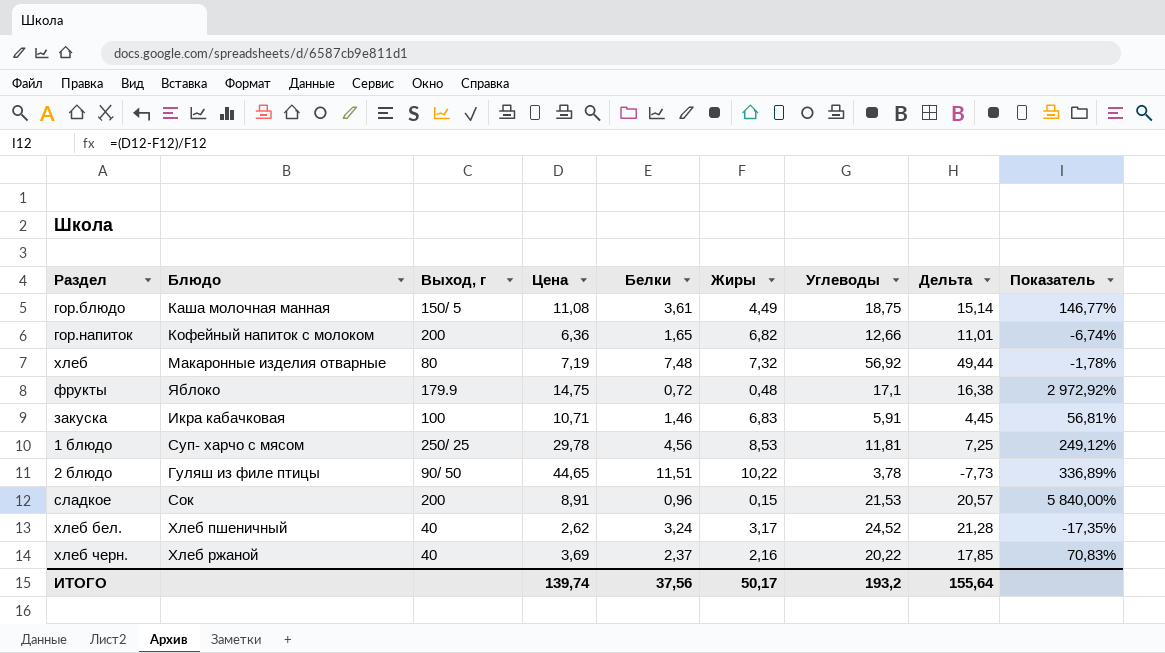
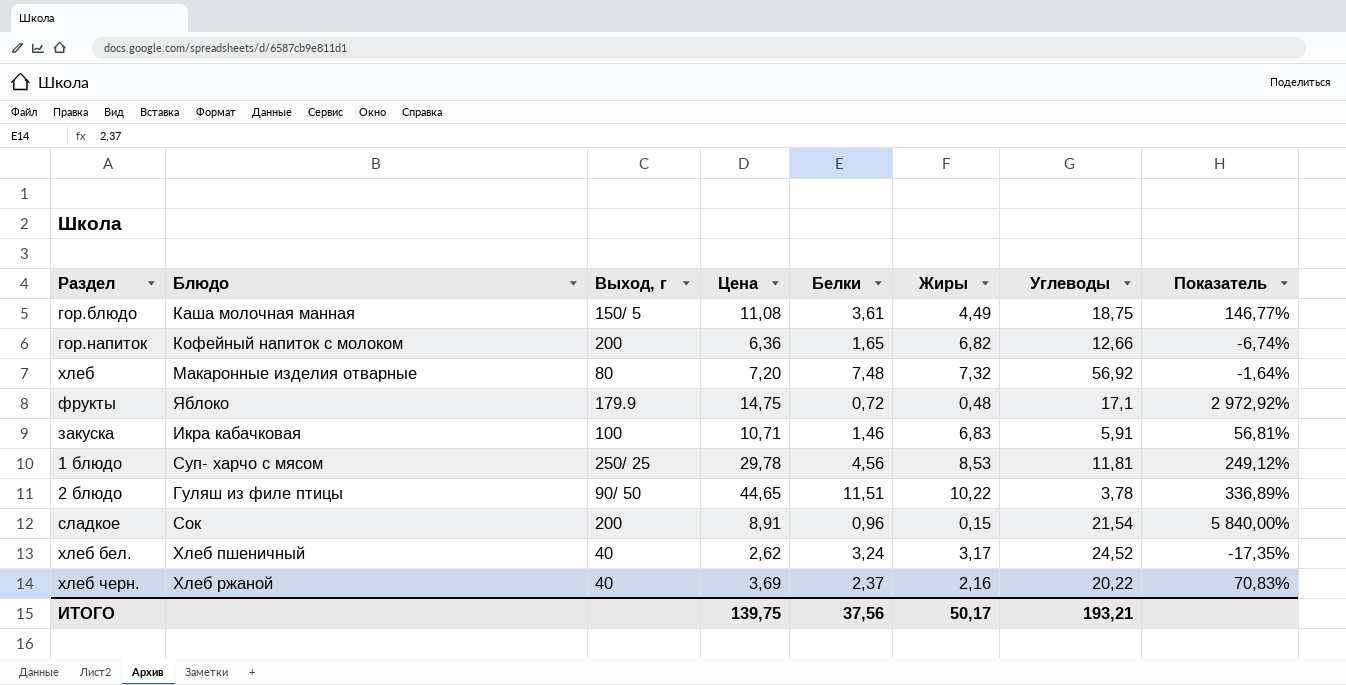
column Дельта | formula: [Углеводы] - [Белки] -> none
хлеб | Цена: 7,19 -> 7,20
хлеб | Показатель: -1,78% -> -1,64%
сладкое | Углеводы: 21,53 -> 21,54
ИТОГО | Цена: 139,74 -> 139,75
ИТОГО | Углеводы: 193,2 -> 193,21

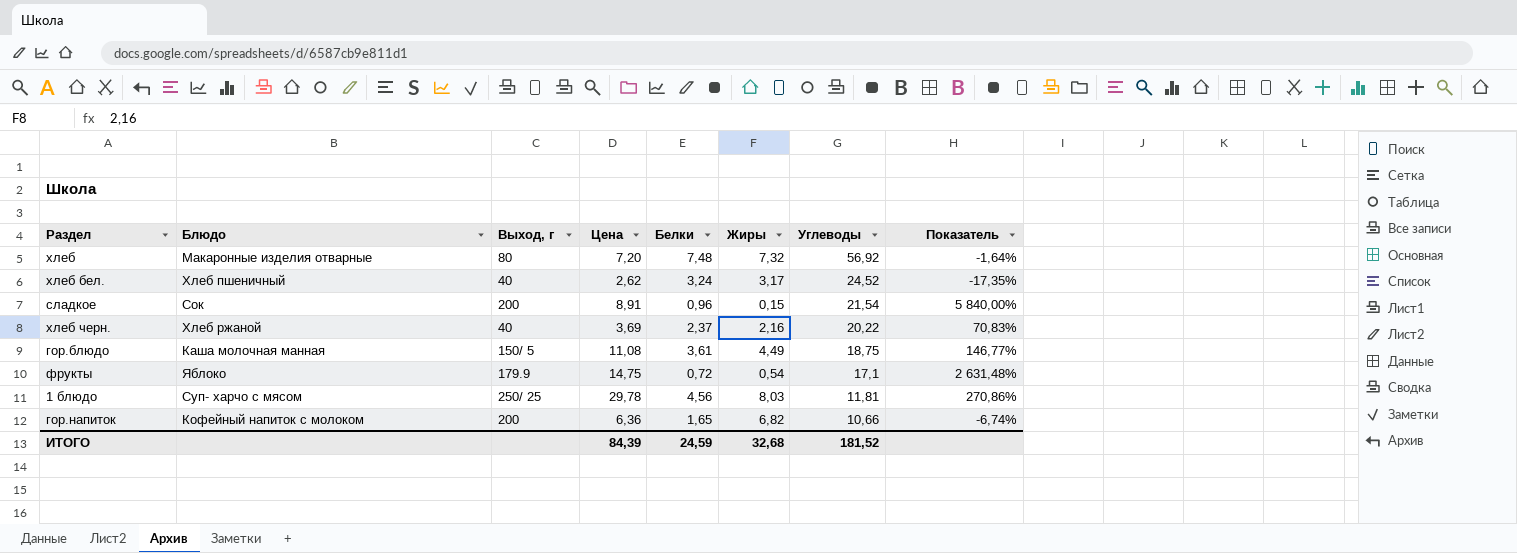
row order: none -> Углеводы descending
row закуска: Икра кабачковая | 100 | 10,71 | 1,46 | 6,83 | 5,91 | 56,81% -> none
row 2 блюдо: Гуляш из филе птицы | 90/ 50 | 44,65 | 11,51 | 10,22 | 3,78 | 336,89% -> none
фрукты | Жиры: 0,48 -> 0,54
фрукты | Показатель: 2 972,92% -> 2 631,48%
1 блюдо | Жиры: 8,53 -> 8,03
1 блюдо | Показатель: 249,12% -> 270,86%
гор.напиток | Углеводы: 12,66 -> 10,66
ИТОГО | Цена: 139,75 -> 84,39
ИТОГО | Белки: 37,56 -> 24,59
ИТОГО | Жиры: 50,17 -> 32,68
ИТОГО | Углеводы: 193,21 -> 181,52

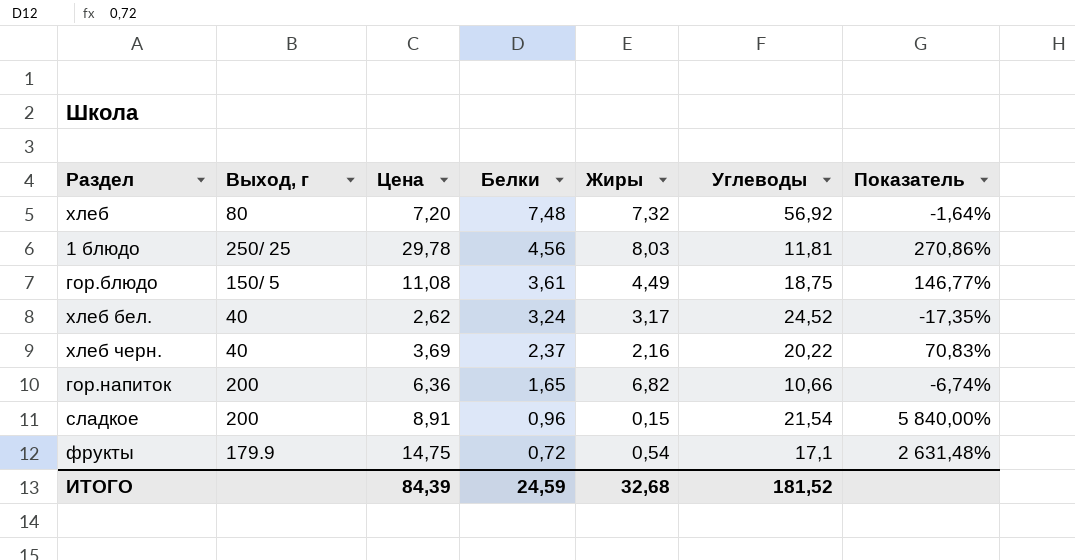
row order: Углеводы descending -> Белки descending
column Блюдо | position: 2 -> none

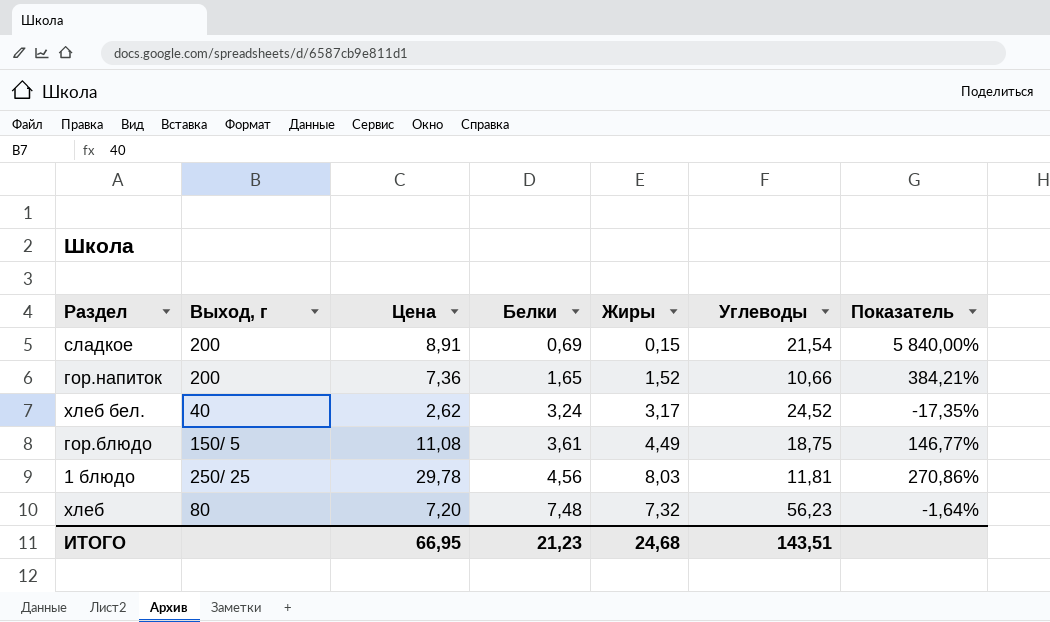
row order: Белки descending -> Белки ascending
row хлеб черн.: 40 | 3,69 | 2,37 | 2,16 | 20,22 | 70,83% -> none
row фрукты: 179.9 | 14,75 | 0,72 | 0,54 | 17,1 | 2 631,48% -> none
сладкое | Белки: 0,96 -> 0,69
гор.напиток | Цена: 6,36 -> 7,36
гор.напиток | Жиры: 6,82 -> 1,52
гор.напиток | Показатель: -6,74% -> 384,21%
хлеб | Углеводы: 56,92 -> 56,23
ИТОГО | Цена: 84,39 -> 66,95
ИТОГО | Белки: 24,59 -> 21,23
ИТОГО | Жиры: 32,68 -> 24,68
ИТОГО | Углеводы: 181,52 -> 143,51

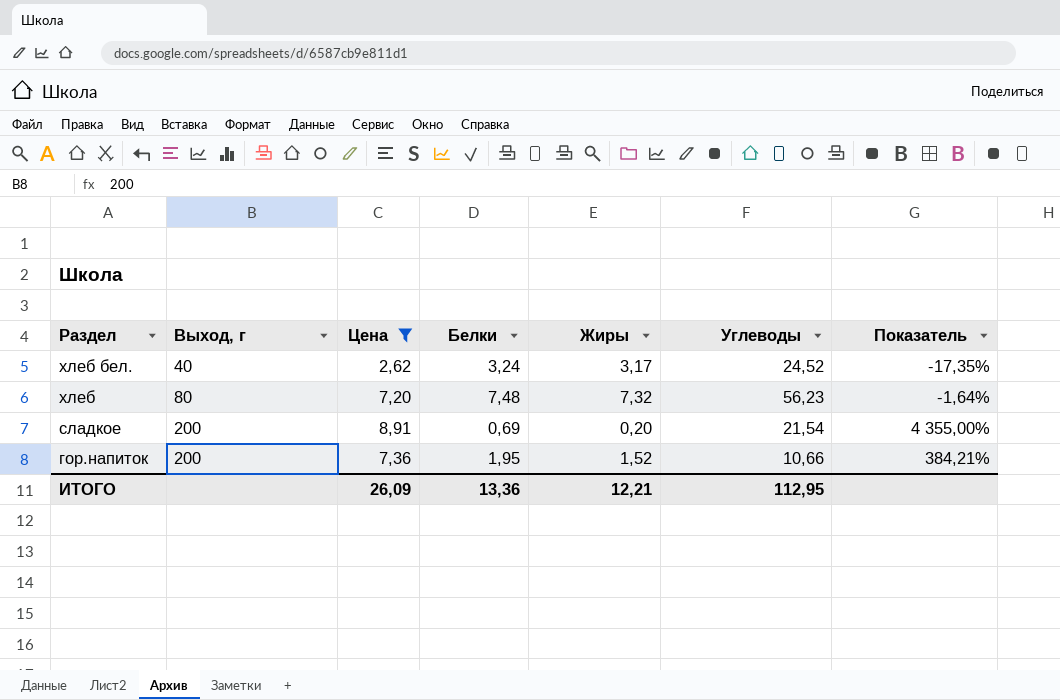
filter: none -> Цена <= 8,91
row order: Белки ascending -> Раздел descending
сладкое | Жиры: 0,15 -> 0,20
сладкое | Показатель: 5 840,00% -> 4 355,00%
гор.напиток | Белки: 1,65 -> 1,95
ИТОГО | Цена: 66,95 -> 26,09
ИТОГО | Белки: 21,23 -> 13,36
ИТОГО | Жиры: 24,68 -> 12,21
ИТОГО | Углеводы: 143,51 -> 112,95

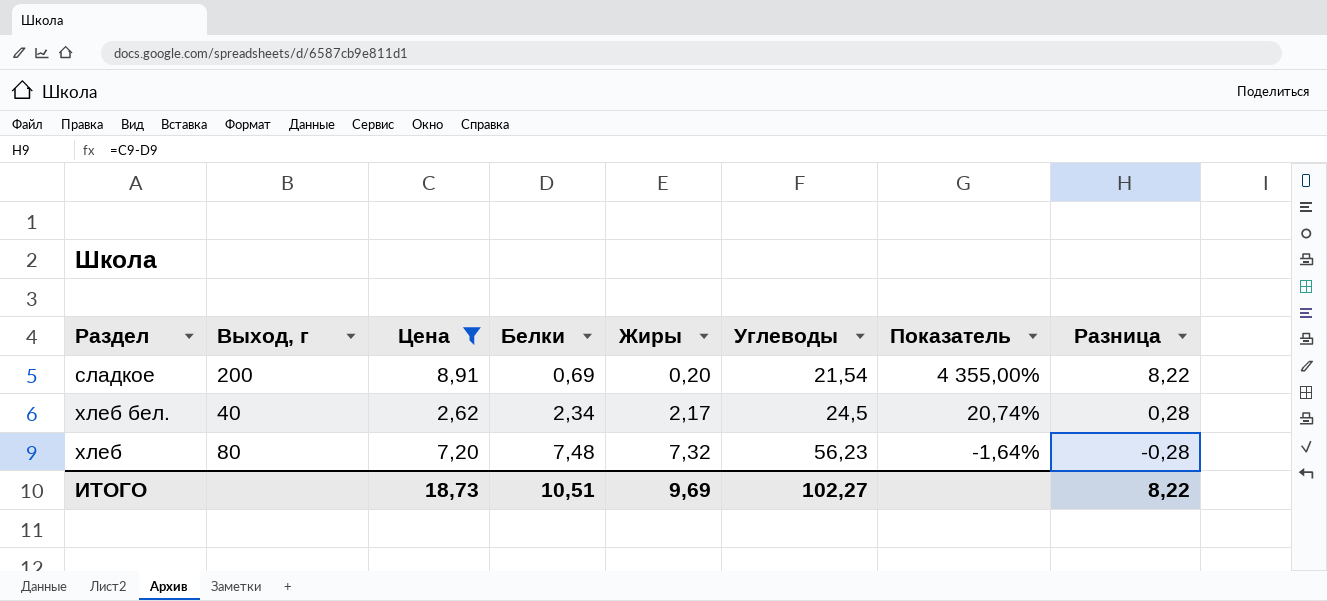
row order: Раздел descending -> Белки ascending
column Разница | formula: none -> [Цена] - [Белки]
row гор.напиток: 200 | 7,36 | 1,95 | 1,52 | 10,66 | 384,21% -> none
хлеб бел. | Белки: 3,24 -> 2,34
хлеб бел. | Жиры: 3,17 -> 2,17
хлеб бел. | Углеводы: 24,52 -> 24,5
хлеб бел. | Показатель: -17,35% -> 20,74%
ИТОГО | Цена: 26,09 -> 18,73
ИТОГО | Белки: 13,36 -> 10,51
ИТОГО | Жиры: 12,21 -> 9,69
ИТОГО | Углеводы: 112,95 -> 102,27

